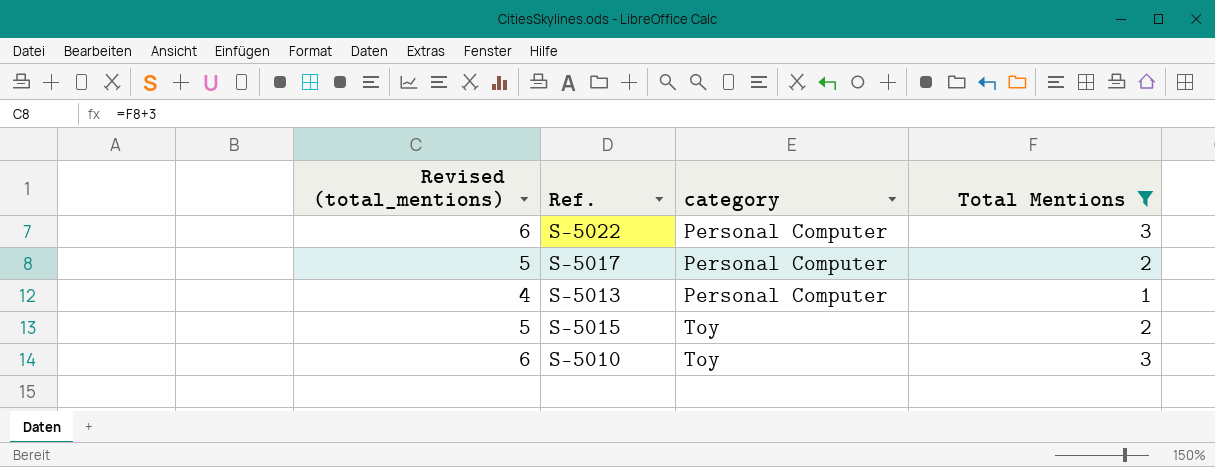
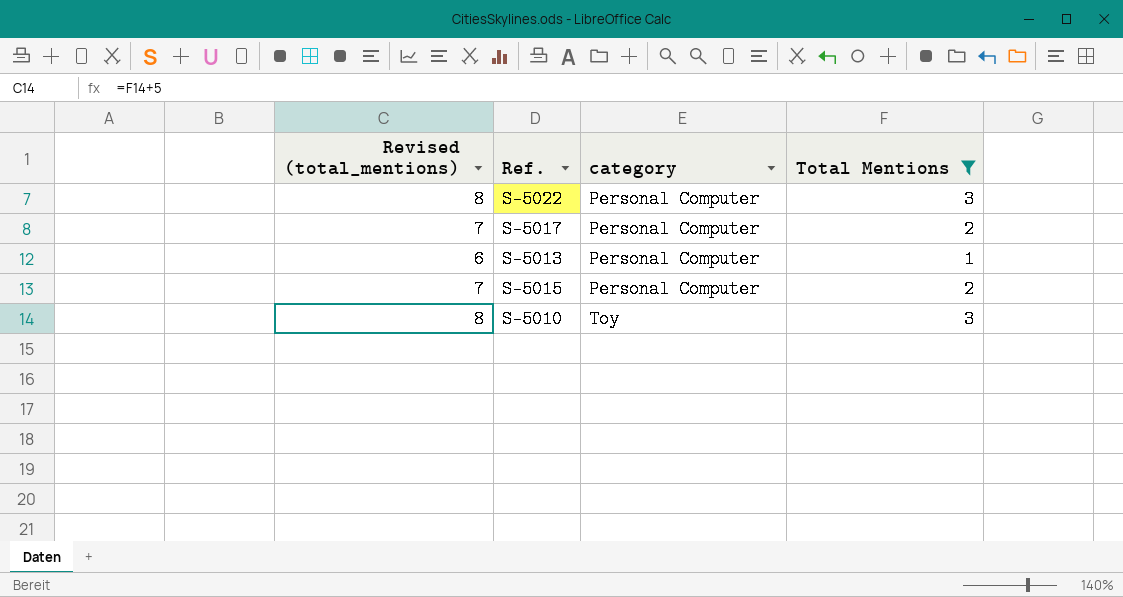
column Revised (total_mentions) | formula: [Total Mentions] + 3 -> [Total Mentions] + 5
S-5015 | category: Toy -> Personal Computer

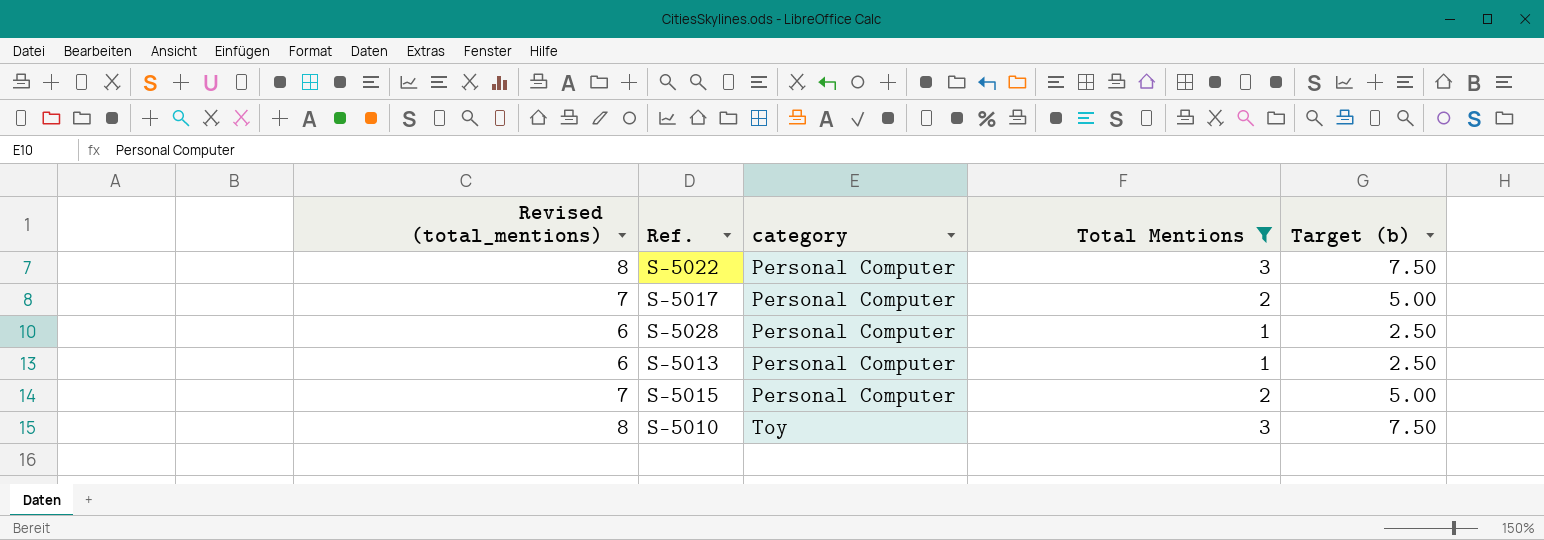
column Target (b) | formula: none -> [Total Mentions] * 2.5
row S-5028: none -> 6 | Personal Computer | 1 | 2.50

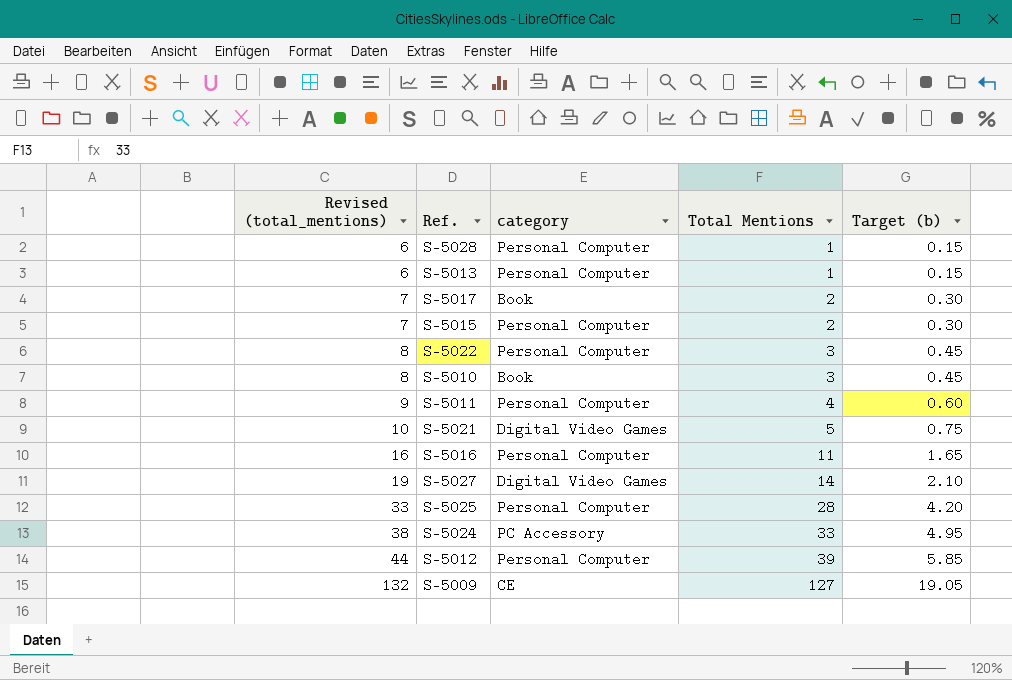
filter: Total Mentions <= 3 -> none
row order: category ascending -> Revised (total_mentions) ascending
column Target (b) | formula: [Total Mentions] * 2.5 -> [Total Mentions] * 0.15
S-5017 | category: Personal Computer -> Book
S-5010 | category: Toy -> Book

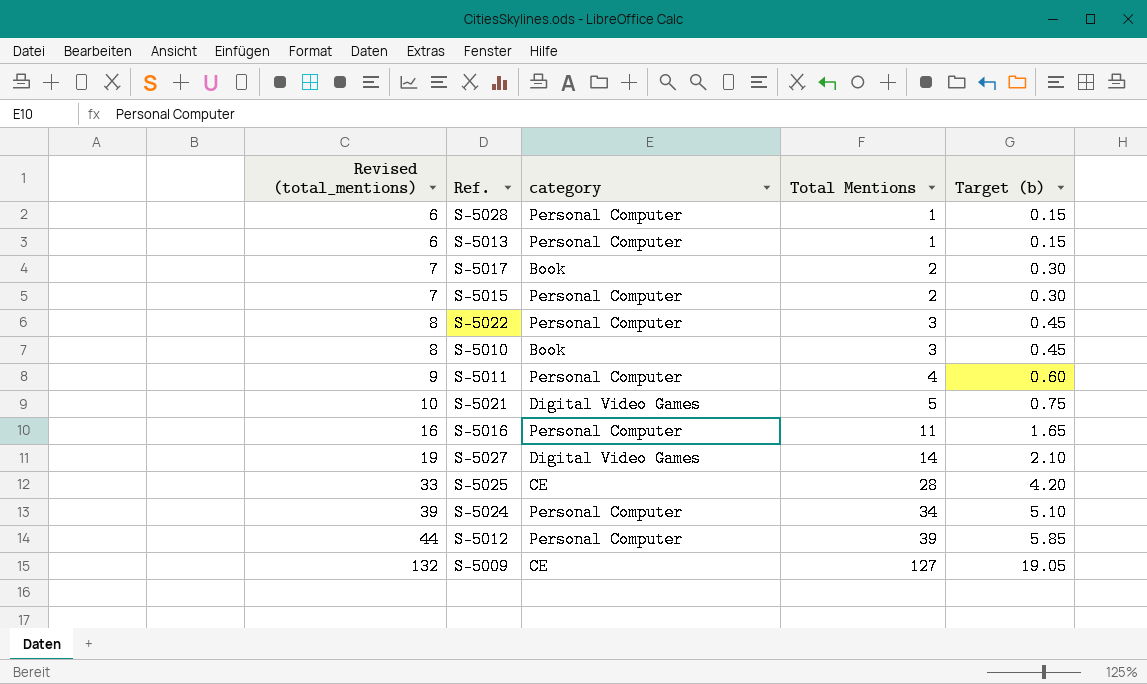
S-5025 | category: Personal Computer -> CE
S-5024 | Revised (total_mentions): 38 -> 39
S-5024 | category: PC Accessory -> Personal Computer
S-5024 | Total Mentions: 33 -> 34
S-5024 | Target (b): 4.95 -> 5.10

